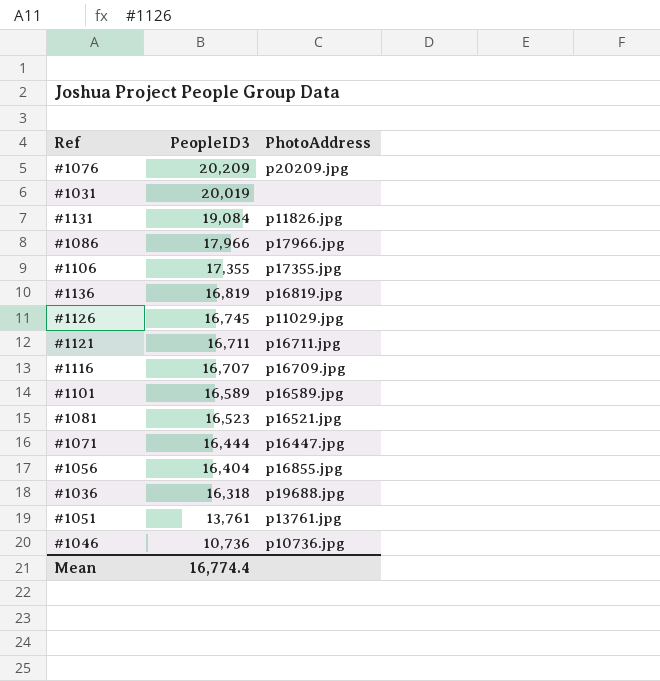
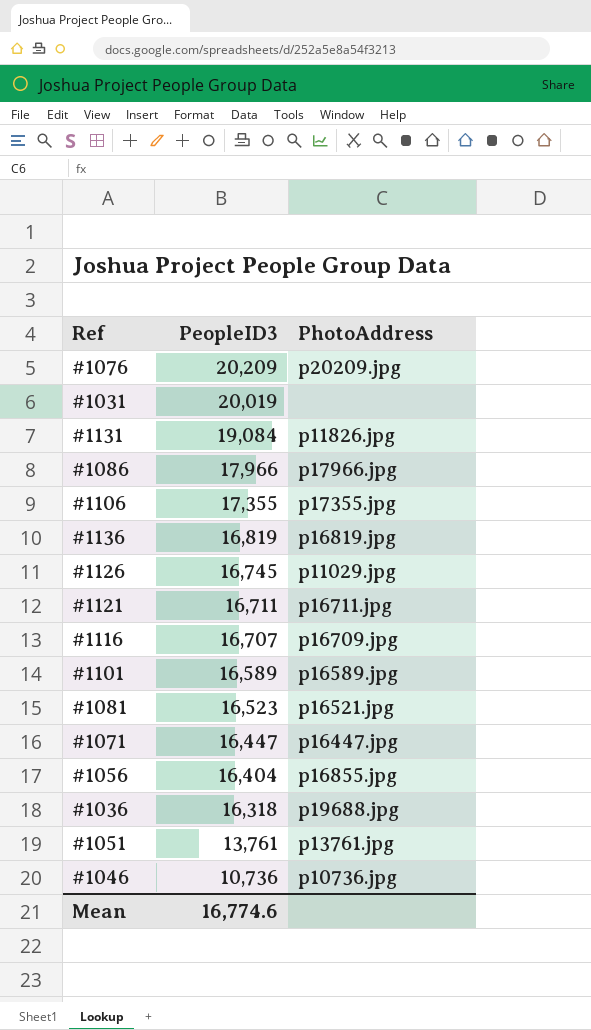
#1071 | PeopleID3: 16,444 -> 16,447
Mean | PeopleID3: 16,774.4 -> 16,774.6

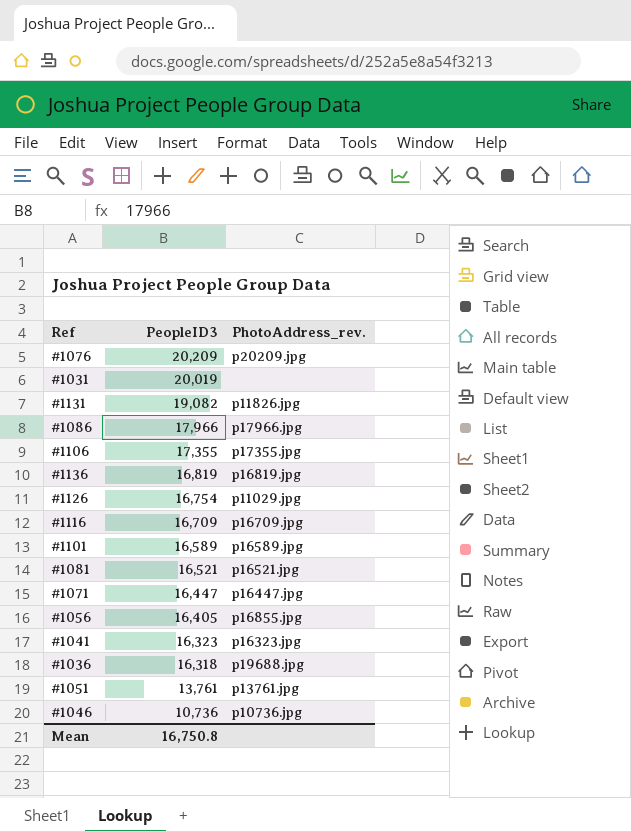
column name: PhotoAddress -> PhotoAddress_rev.
row #1121: 16,711 | p16711.jpg -> none
#1131 | PeopleID3: 19,084 -> 19,082
#1126 | PeopleID3: 16,745 -> 16,754
#1116 | PeopleID3: 16,707 -> 16,709
#1081 | PeopleID3: 16,523 -> 16,521
#1056 | PeopleID3: 16,404 -> 16,405
row #1041: none -> 16,323 | p16323.jpg
Mean | PeopleID3: 16,774.6 -> 16,750.8

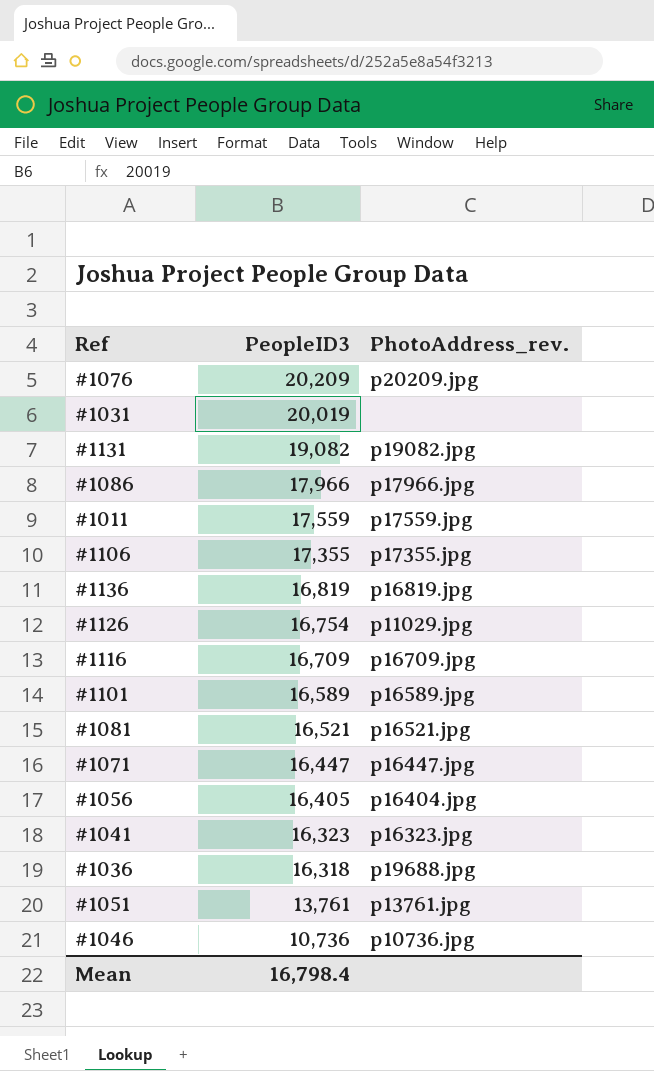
#1131 | PhotoAddress_rev.: p11826.jpg -> p19082.jpg
row #1011: none -> 17,559 | p17559.jpg
#1056 | PhotoAddress_rev.: p16855.jpg -> p16404.jpg
Mean | PeopleID3: 16,750.8 -> 16,798.4

